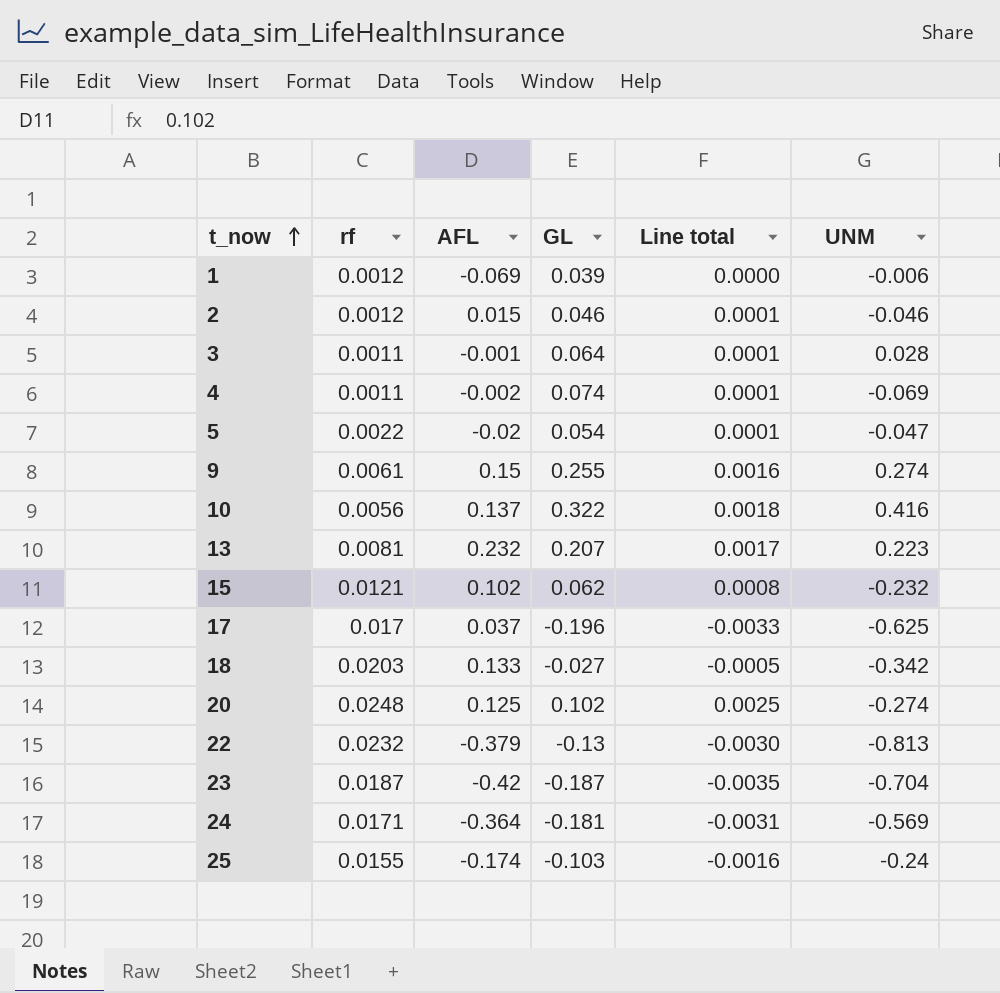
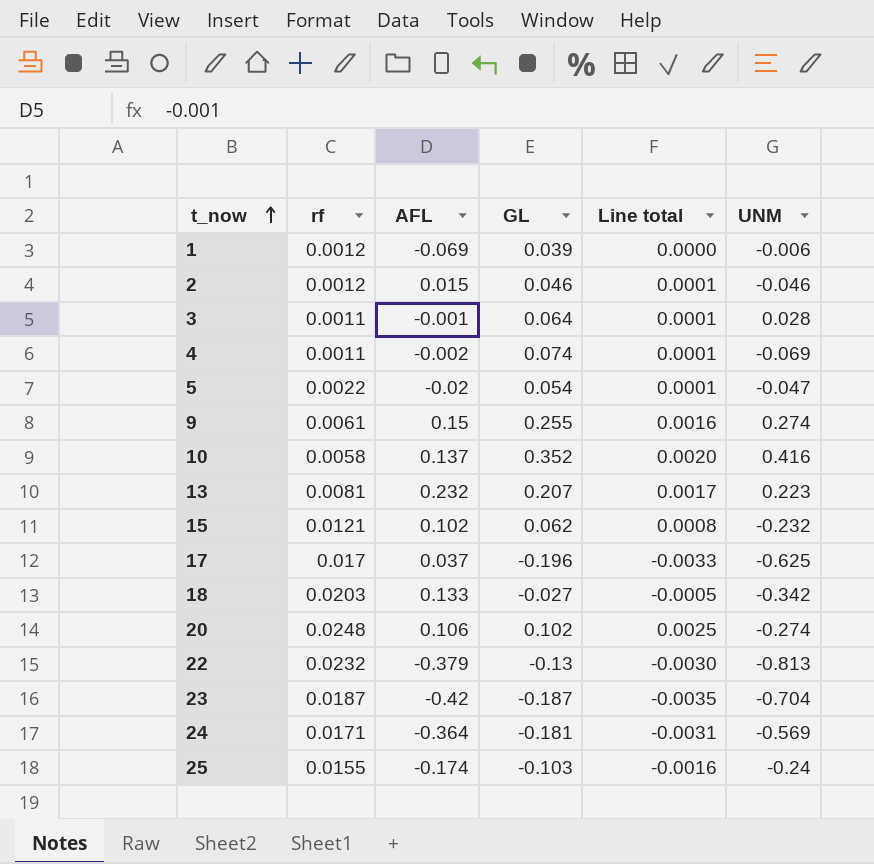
10 | rf: 0.0056 -> 0.0058
10 | GL: 0.322 -> 0.352
10 | Line total: 0.0018 -> 0.0020
20 | AFL: 0.125 -> 0.106

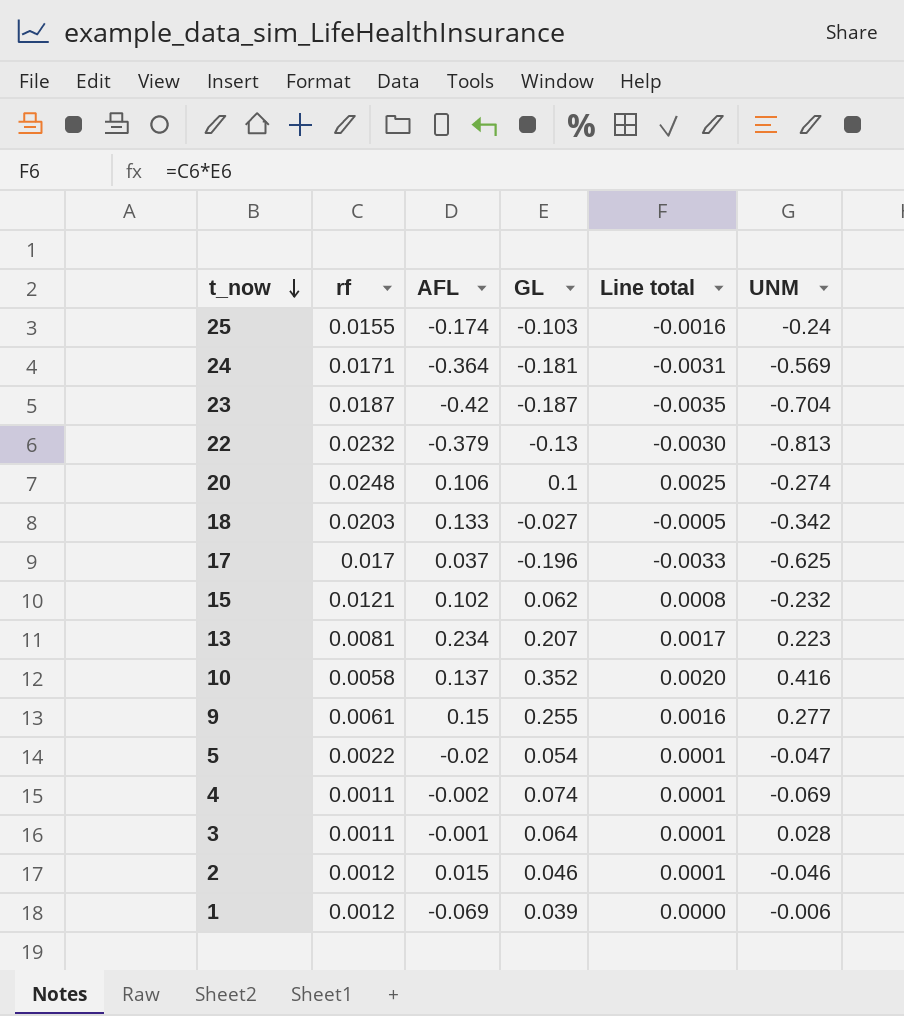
row order: t_now ascending -> t_now descending
20 | GL: 0.102 -> 0.1
13 | AFL: 0.232 -> 0.234
9 | UNM: 0.274 -> 0.277

